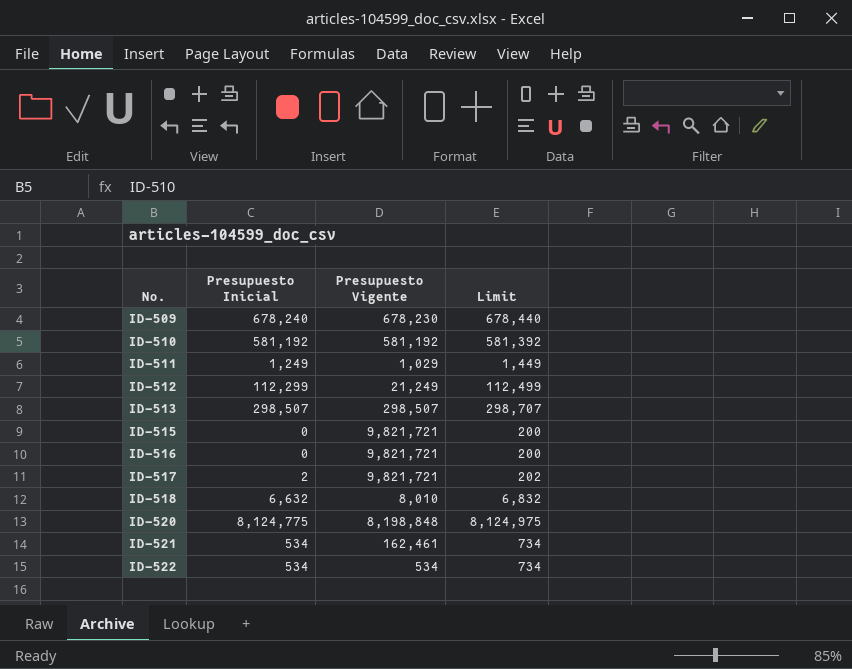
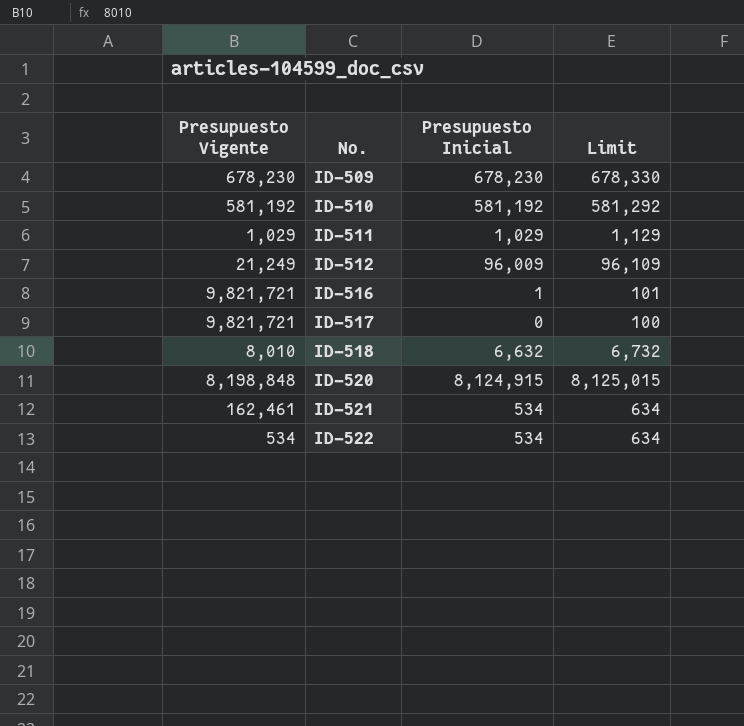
column Presupuesto Vigente | position: 3 -> 1
column Limit | formula: [Presupuesto Inicial] + 200 -> [Presupuesto Inicial] + 100
row ID-513: 298,507 | 298,507 | 298,707 -> none
row ID-515: 0 | 9,821,721 | 200 -> none
ID-509 | Presupuesto Inicial: 678,240 -> 678,230
ID-511 | Presupuesto Inicial: 1,249 -> 1,029
ID-512 | Presupuesto Inicial: 112,299 -> 96,009
ID-516 | Presupuesto Inicial: 0 -> 1
ID-517 | Presupuesto Inicial: 2 -> 0
ID-520 | Presupuesto Inicial: 8,124,775 -> 8,124,915

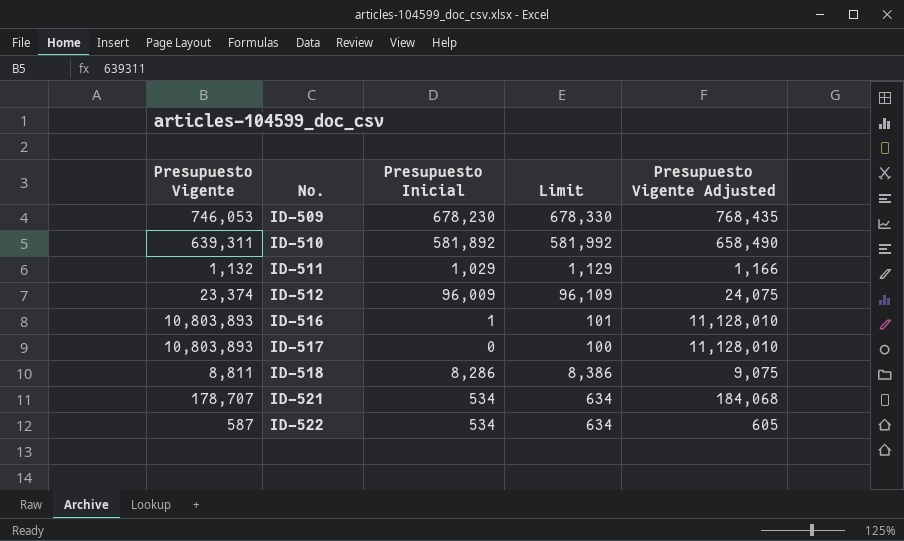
column Presupuesto Vigente Adjusted | formula: none -> [Presupuesto Vigente] * 1.03
row ID-520: 8,198,848 | 8,124,915 | 8,125,015 -> none
ID-509 | Presupuesto Vigente: 678,230 -> 746,053
ID-510 | Presupuesto Vigente: 581,192 -> 639,311
ID-510 | Presupuesto Inicial: 581,192 -> 581,892
ID-510 | Limit: 581,292 -> 581,992
ID-511 | Presupuesto Vigente: 1,029 -> 1,132
ID-512 | Presupuesto Vigente: 21,249 -> 23,374
ID-516 | Presupuesto Vigente: 9,821,721 -> 10,803,893
ID-517 | Presupuesto Vigente: 9,821,721 -> 10,803,893
ID-518 | Presupuesto Vigente: 8,010 -> 8,811
ID-518 | Presupuesto Inicial: 6,632 -> 8,286
ID-518 | Limit: 6,732 -> 8,386
ID-521 | Presupuesto Vigente: 162,461 -> 178,707
ID-522 | Presupuesto Vigente: 534 -> 587

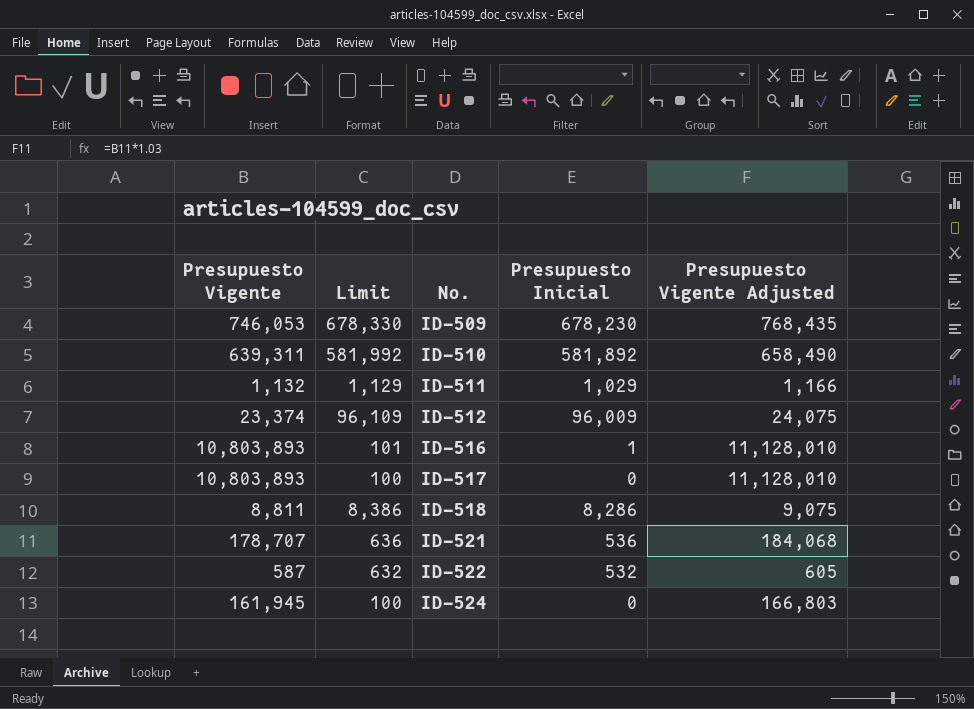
column Limit | position: 4 -> 2
ID-521 | Limit: 634 -> 636
ID-521 | Presupuesto Inicial: 534 -> 536
ID-522 | Limit: 634 -> 632
ID-522 | Presupuesto Inicial: 534 -> 532
row ID-524: none -> 161,945 | 100 | 0 | 166,803

